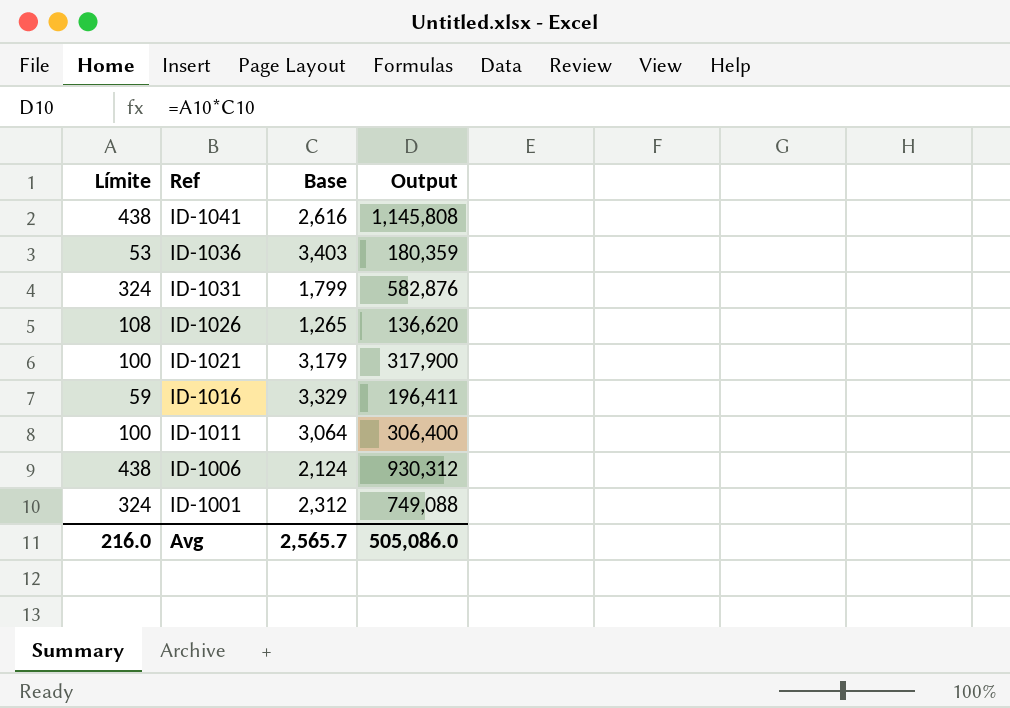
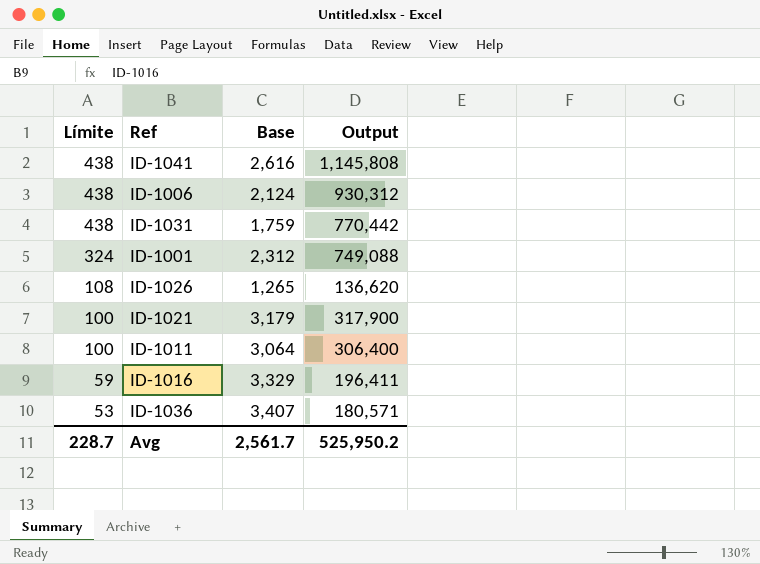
row order: Ref descending -> Límite descending
ID-1031 | Límite: 324 -> 438
ID-1031 | Base: 1,799 -> 1,759
ID-1031 | Output: 582,876 -> 770,442
ID-1036 | Base: 3,403 -> 3,407
ID-1036 | Output: 180,359 -> 180,571
Avg | Límite: 216.0 -> 228.7
Avg | Base: 2,565.7 -> 2,561.7
Avg | Output: 505,086.0 -> 525,950.2

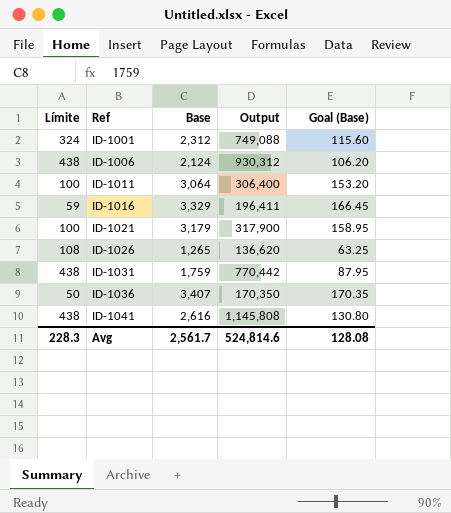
row order: Límite descending -> Ref ascending
column Goal (Base) | formula: none -> [Base] * 0.05
ID-1036 | Límite: 53 -> 50
ID-1036 | Output: 180,571 -> 170,350
Avg | Límite: 228.7 -> 228.3
Avg | Output: 525,950.2 -> 524,814.6

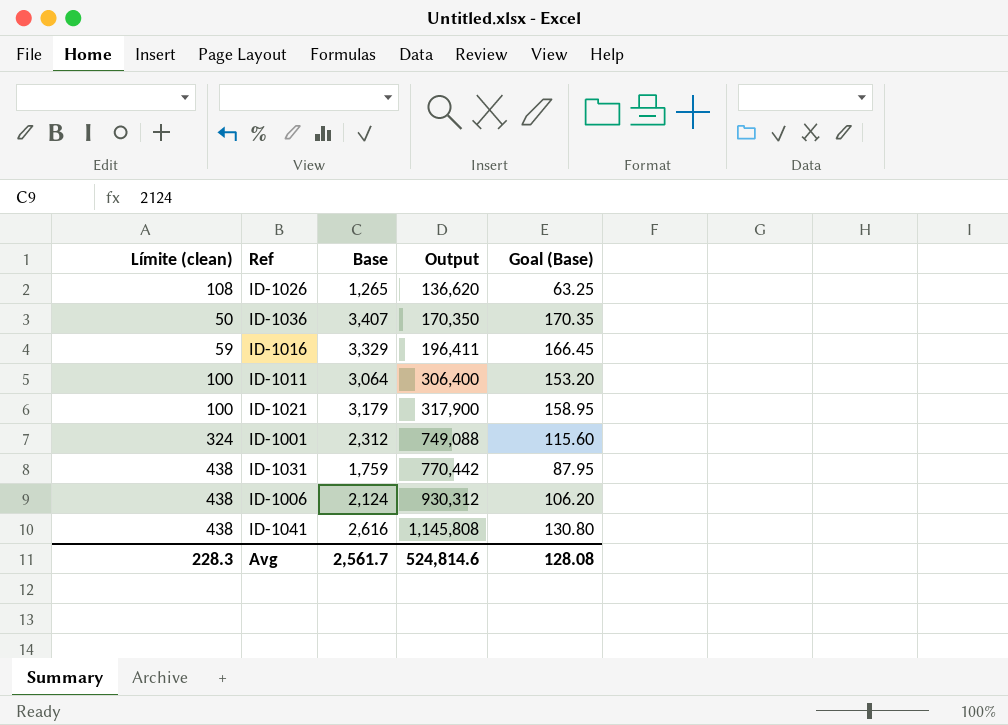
row order: Ref ascending -> Output ascending
column name: Límite -> Límite (clean)

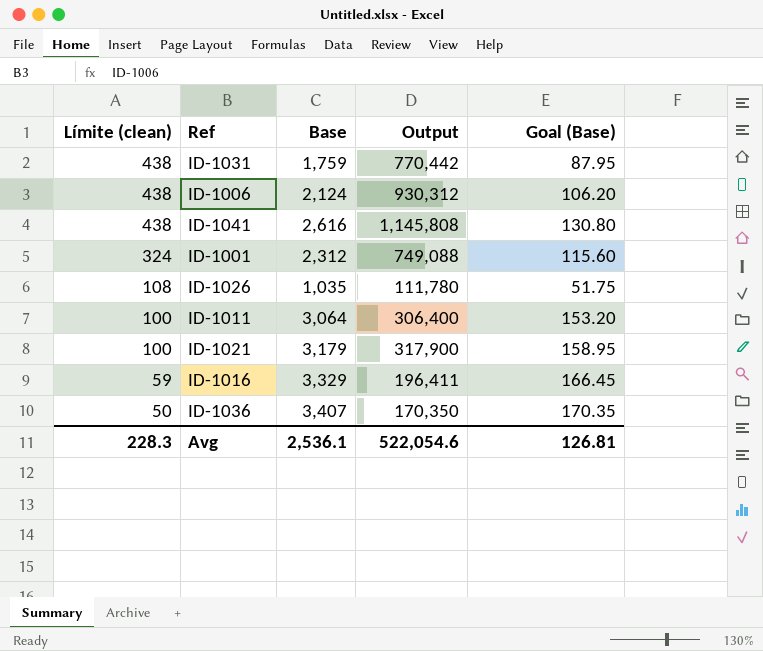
row order: Output ascending -> Límite (clean) descending
ID-1026 | Base: 1,265 -> 1,035
ID-1026 | Output: 136,620 -> 111,780
ID-1026 | Goal (Base): 63.25 -> 51.75
Avg | Base: 2,561.7 -> 2,536.1
Avg | Output: 524,814.6 -> 522,054.6
Avg | Goal (Base): 128.08 -> 126.81

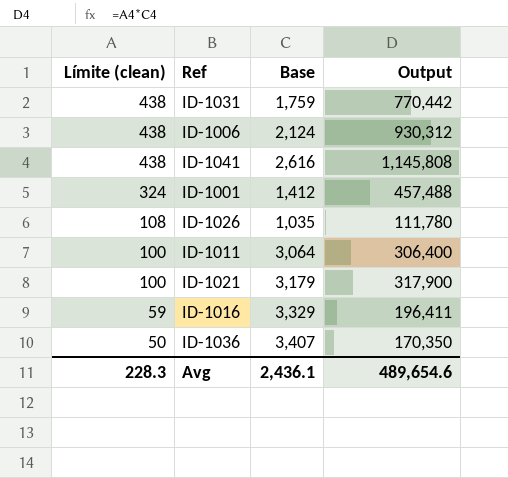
column Goal (Base) | formula: [Base] * 0.05 -> none
ID-1001 | Base: 2,312 -> 1,412
ID-1001 | Output: 749,088 -> 457,488
Avg | Base: 2,536.1 -> 2,436.1
Avg | Output: 522,054.6 -> 489,654.6

